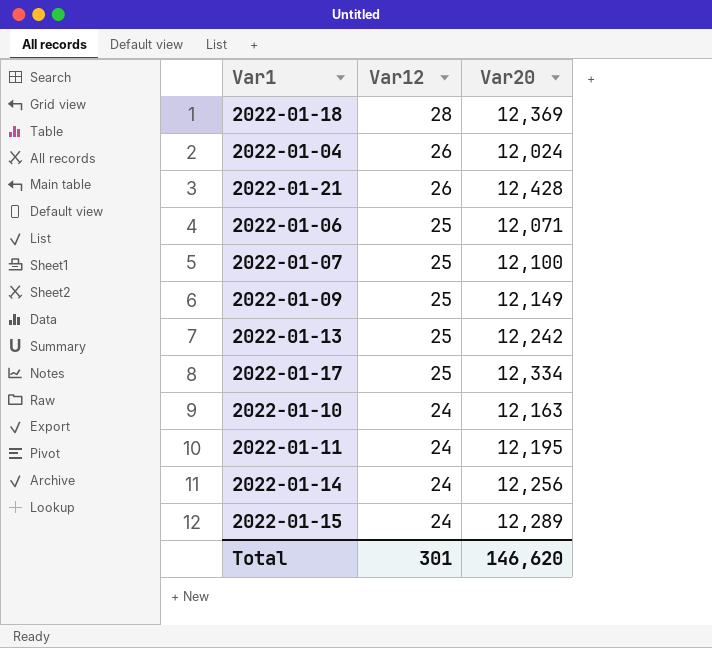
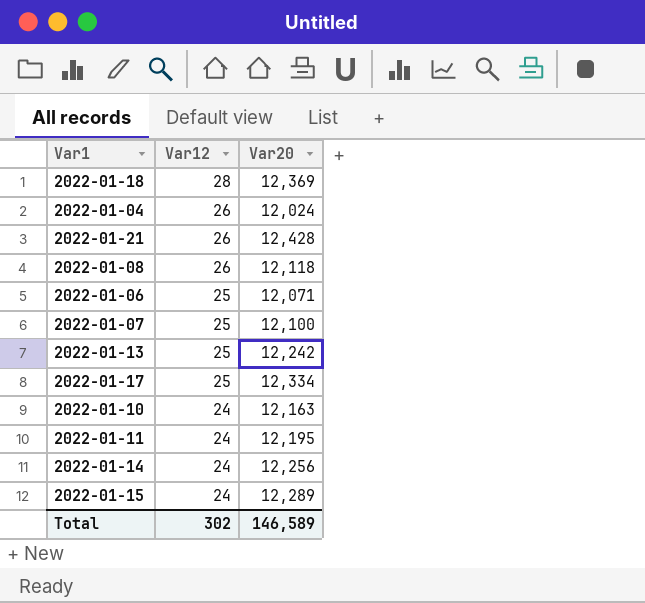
row 2022-01-09: 25 | 12,149 -> none
row 2022-01-08: none -> 26 | 12,118
Total | Var12: 301 -> 302
Total | Var20: 146,620 -> 146,589

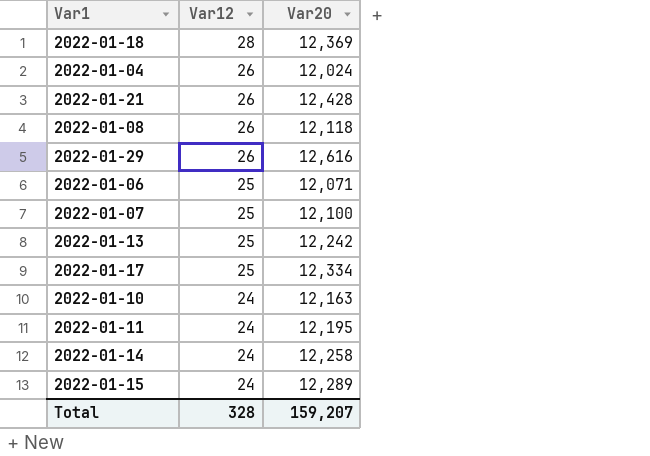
row 2022-01-29: none -> 26 | 12,616
2022-01-14 | Var20: 12,256 -> 12,258
Total | Var12: 302 -> 328
Total | Var20: 146,589 -> 159,207

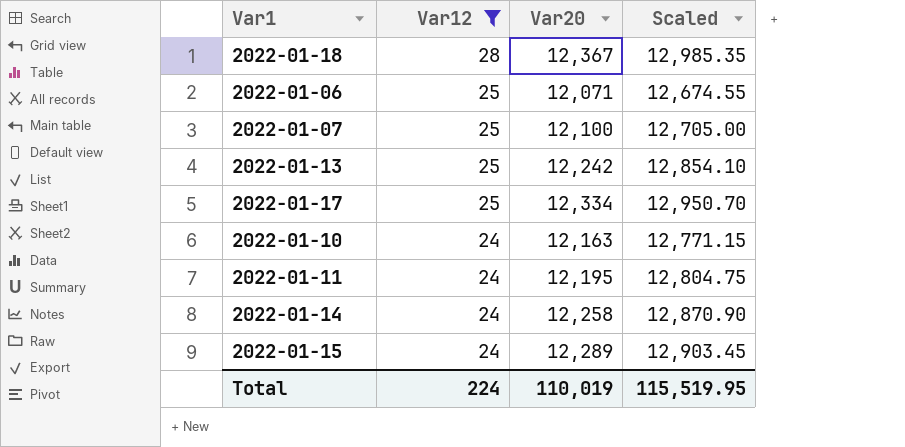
filter: none -> Var12 != 26
column Scaled | formula: none -> [Var20] * 1.05
2022-01-18 | Var20: 12,369 -> 12,367
Total | Var12: 328 -> 224
Total | Var20: 159,207 -> 110,019

